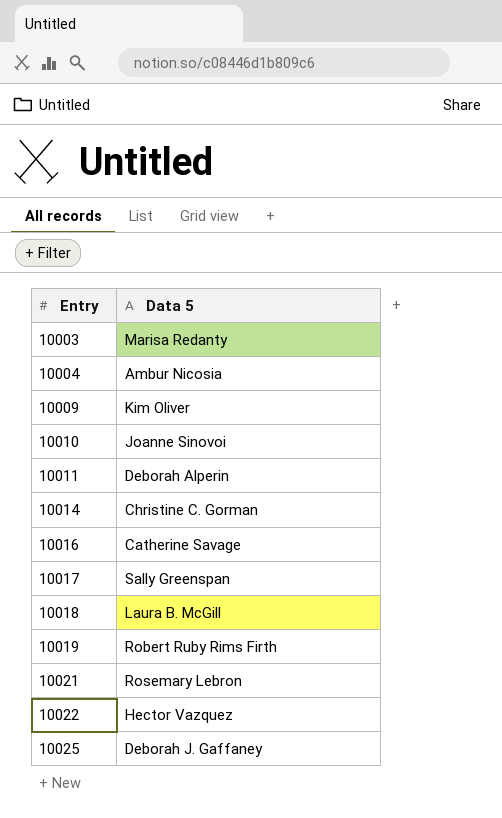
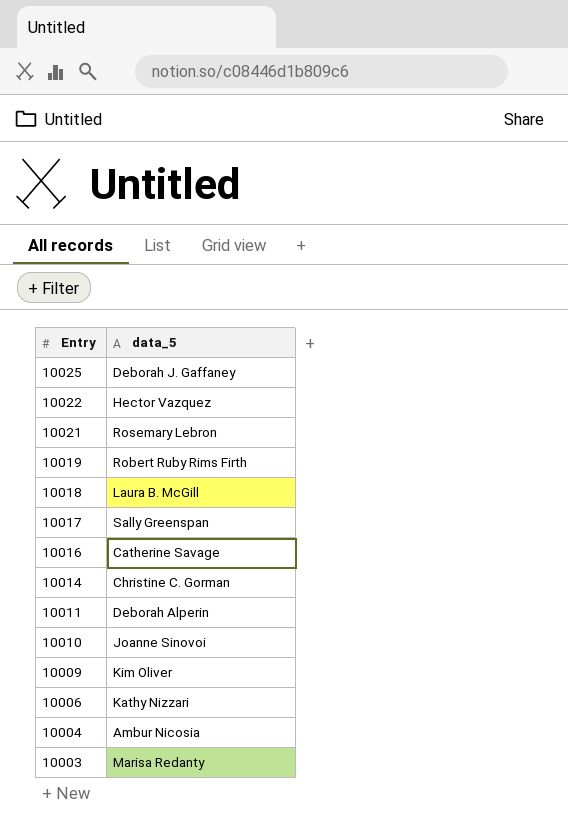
row order: Entry ascending -> Entry descending
column name: Data 5 -> data_5
row 10006: none -> Kathy Nizzari

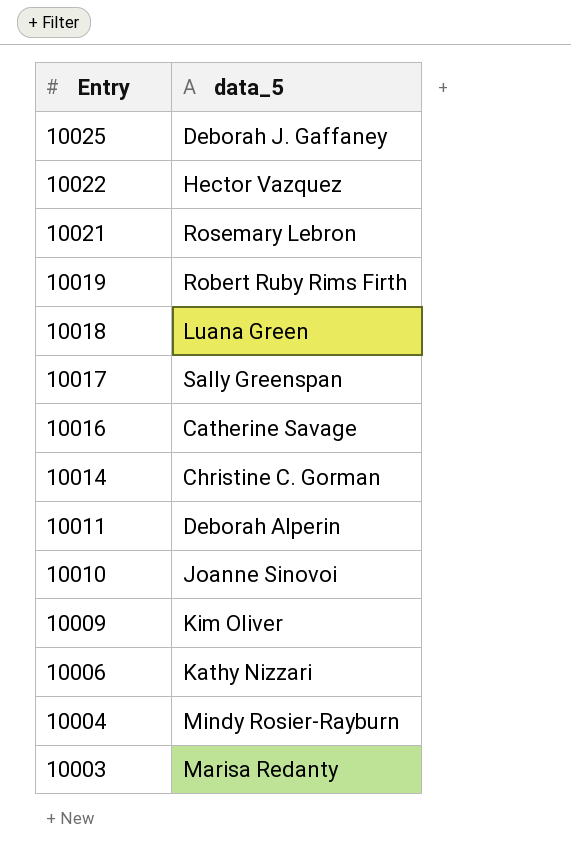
10018 | data_5: Laura B. McGill -> Luana Green
10004 | data_5: Ambur Nicosia -> Mindy Rosier-Rayburn

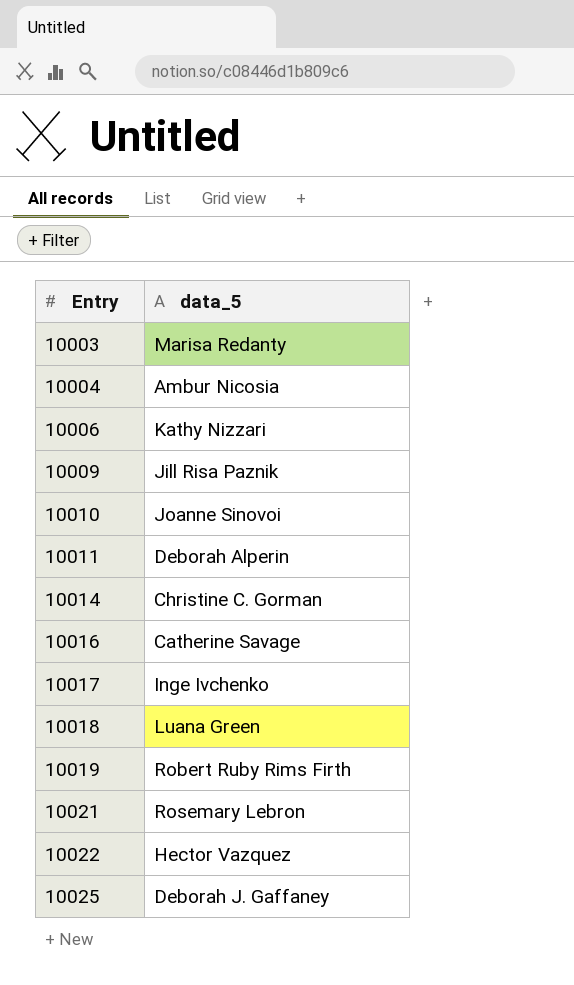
row order: Entry descending -> Entry ascending
10004 | data_5: Mindy Rosier-Rayburn -> Ambur Nicosia
10009 | data_5: Kim Oliver -> Jill Risa Paznik
10017 | data_5: Sally Greenspan -> Inge Ivchenko

